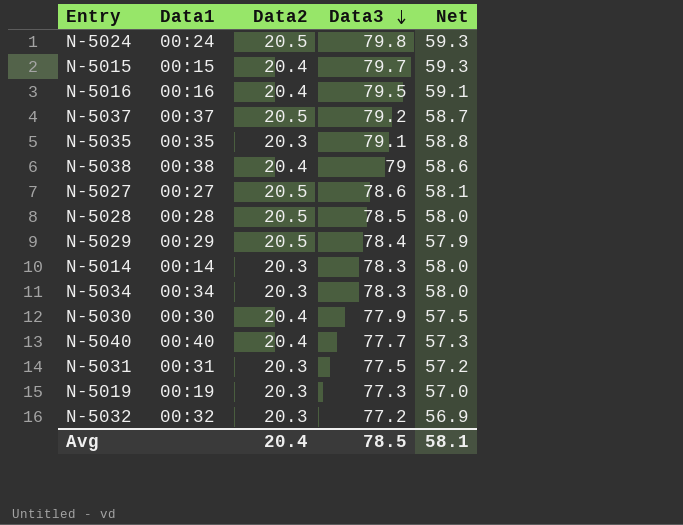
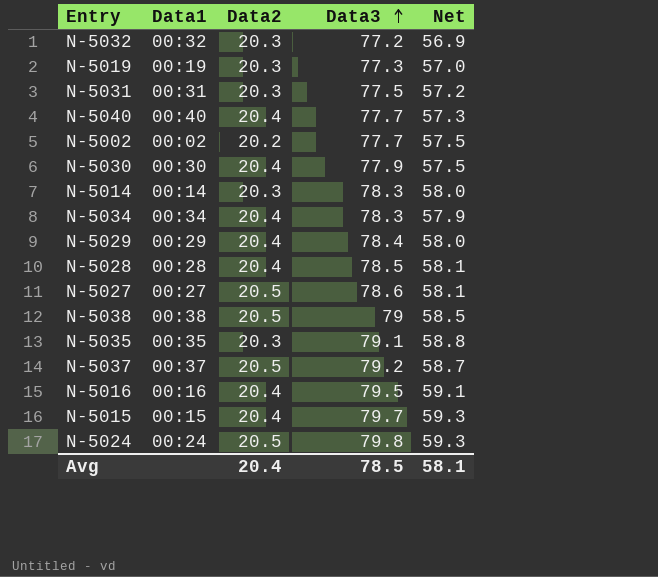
row order: Data3 descending -> Data3 ascending
row N-5002: none -> 00:02 | 20.2 | 77.7 | 57.5
N-5034 | Data2: 20.3 -> 20.4
N-5034 | Net: 58.0 -> 57.9
N-5029 | Data2: 20.5 -> 20.4
N-5029 | Net: 57.9 -> 58.0
N-5028 | Data2: 20.5 -> 20.4
N-5028 | Net: 58.0 -> 58.1
N-5038 | Data2: 20.4 -> 20.5
N-5038 | Net: 58.6 -> 58.5

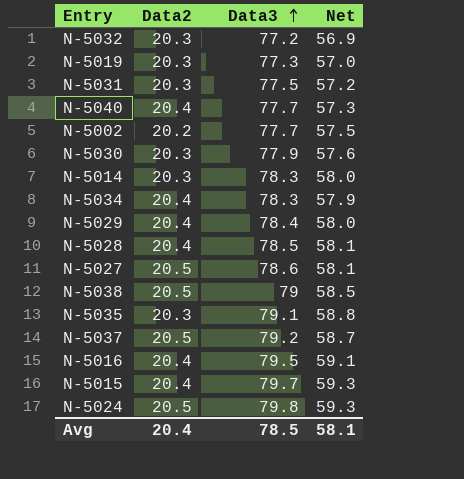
column Data1 | position: 2 -> none
N-5030 | Data2: 20.4 -> 20.3
N-5030 | Net: 57.5 -> 57.6

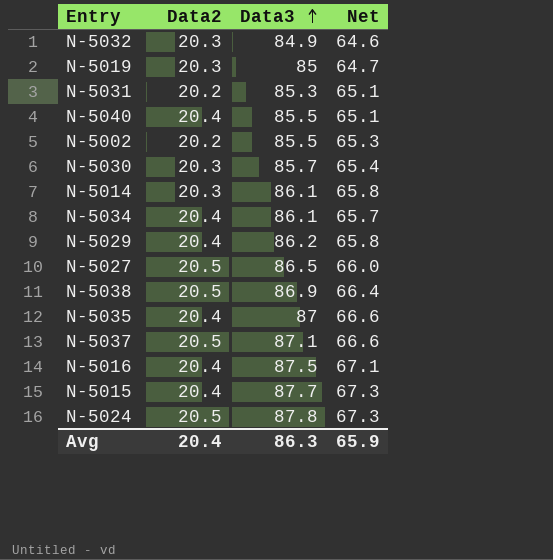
row N-5028: 20.4 | 78.5 | 58.1 -> none
N-5032 | Data3: 77.2 -> 84.9
N-5032 | Net: 56.9 -> 64.6
N-5019 | Data3: 77.3 -> 85
N-5019 | Net: 57.0 -> 64.7
N-5031 | Data2: 20.3 -> 20.2
N-5031 | Data3: 77.5 -> 85.3
N-5031 | Net: 57.2 -> 65.1
N-5040 | Data3: 77.7 -> 85.5
N-5040 | Net: 57.3 -> 65.1
N-5002 | Data3: 77.7 -> 85.5
N-5002 | Net: 57.5 -> 65.3
N-5030 | Data3: 77.9 -> 85.7
N-5030 | Net: 57.6 -> 65.4
N-5014 | Data3: 78.3 -> 86.1
N-5014 | Net: 58.0 -> 65.8
N-5034 | Data3: 78.3 -> 86.1
N-5034 | Net: 57.9 -> 65.7
N-5029 | Data3: 78.4 -> 86.2
N-5029 | Net: 58.0 -> 65.8
N-5027 | Data3: 78.6 -> 86.5
N-5027 | Net: 58.1 -> 66.0
N-5038 | Data3: 79 -> 86.9
N-5038 | Net: 58.5 -> 66.4
N-5035 | Data2: 20.3 -> 20.4
N-5035 | Data3: 79.1 -> 87
N-5035 | Net: 58.8 -> 66.6
N-5037 | Data3: 79.2 -> 87.1
N-5037 | Net: 58.7 -> 66.6
N-5016 | Data3: 79.5 -> 87.5
N-5016 | Net: 59.1 -> 67.1
N-5015 | Data3: 79.7 -> 87.7
N-5015 | Net: 59.3 -> 67.3
N-5024 | Data3: 79.8 -> 87.8
N-5024 | Net: 59.3 -> 67.3
Avg | Data3: 78.5 -> 86.3
Avg | Net: 58.1 -> 65.9

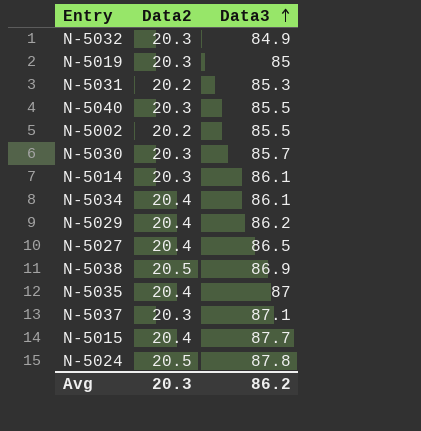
column Net | formula: [Data3] - [Data2] -> none
row N-5016: 20.4 | 87.5 | 67.1 -> none
N-5040 | Data2: 20.4 -> 20.3
N-5027 | Data2: 20.5 -> 20.4
N-5037 | Data2: 20.5 -> 20.3
Avg | Data2: 20.4 -> 20.3
Avg | Data3: 86.3 -> 86.2

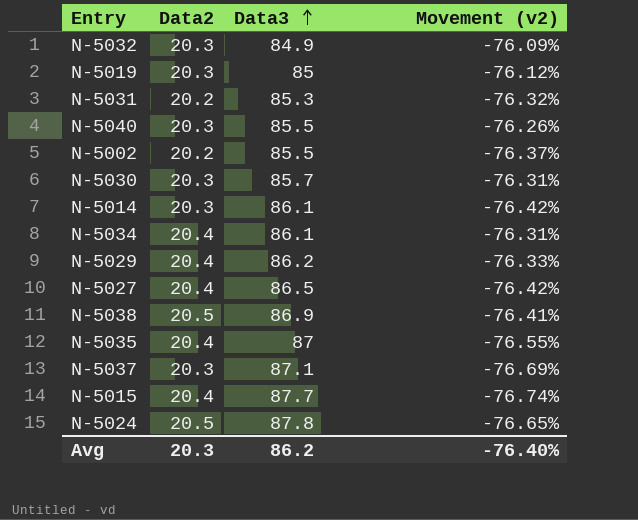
column Movement (v2) | formula: none -> ([Data2] - [Data3]) / [Data3]

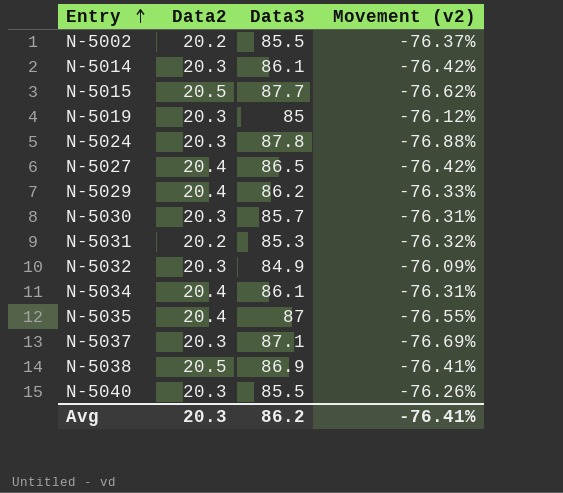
row order: Data3 ascending -> Entry ascending
N-5015 | Data2: 20.4 -> 20.5
N-5015 | Movement (v2): -76.74% -> -76.62%
N-5024 | Data2: 20.5 -> 20.3
N-5024 | Movement (v2): -76.65% -> -76.88%
Avg | Movement (v2): -76.40% -> -76.41%

